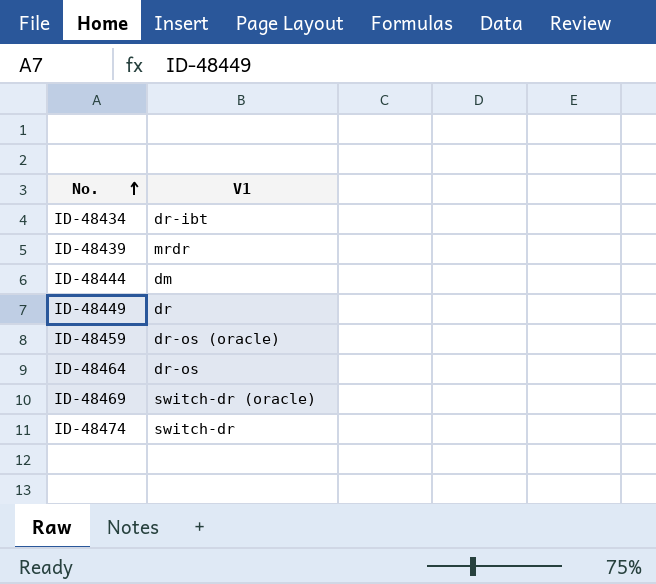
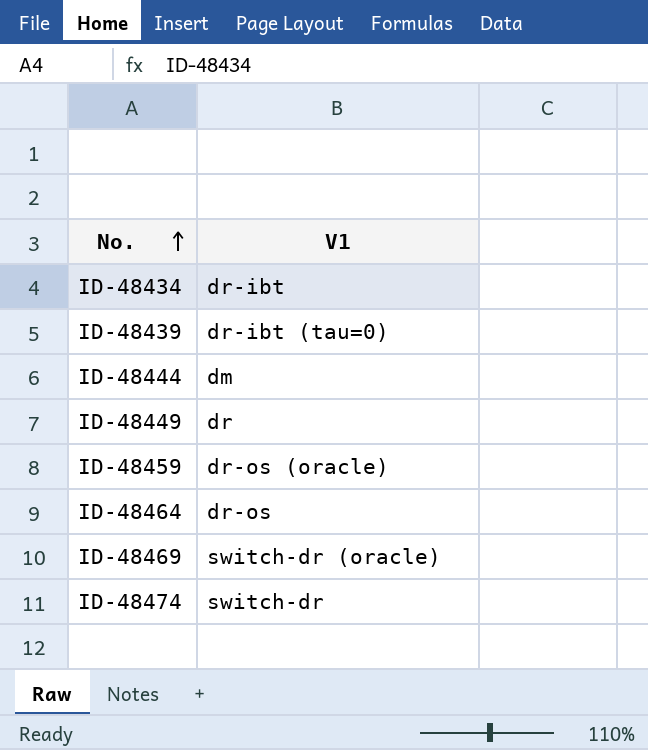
ID-48439 | V1: mrdr -> dr-ibt (tau=0)

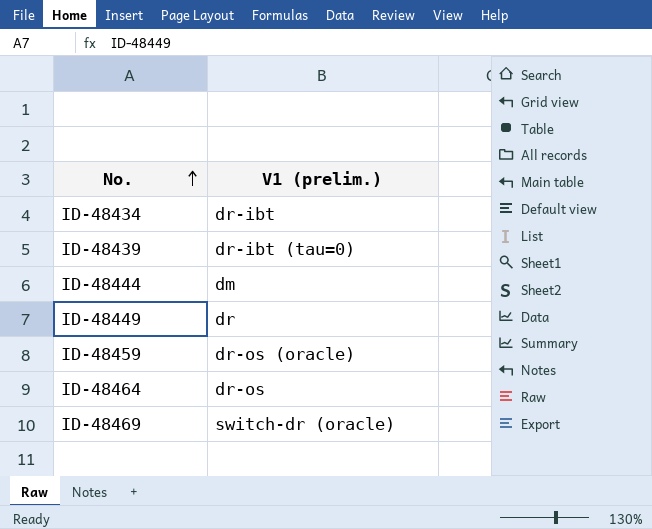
column name: V1 -> V1 (prelim.)
row ID-48474: switch-dr -> none

